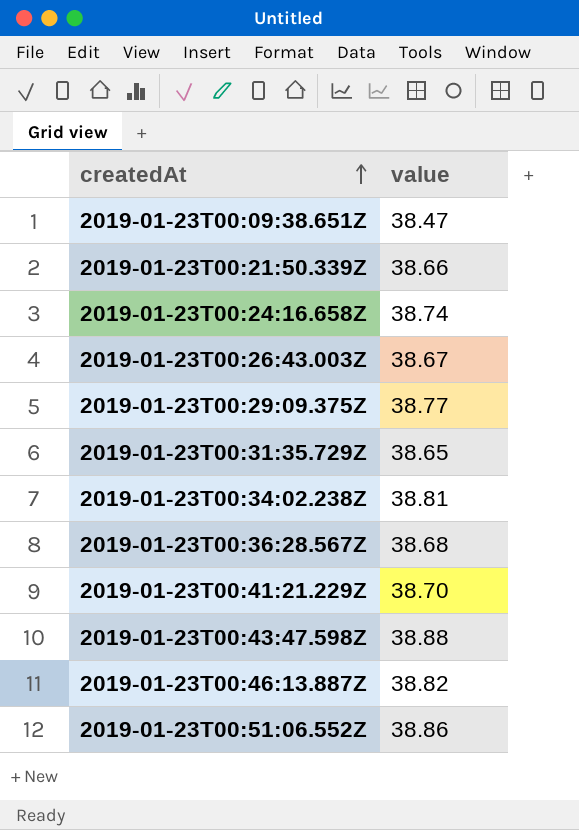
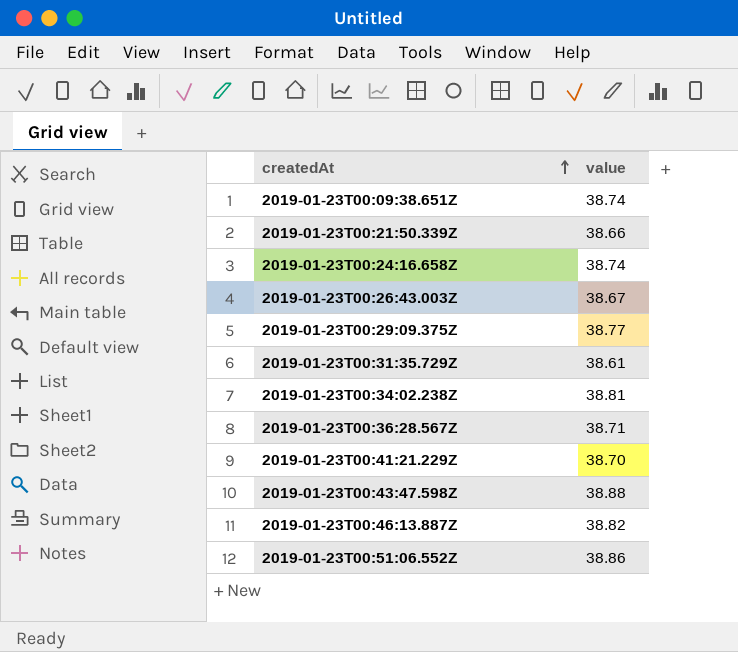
2019-01-23T00:09:38.651Z | value: 38.47 -> 38.74
2019-01-23T00:31:35.729Z | value: 38.65 -> 38.61
2019-01-23T00:36:28.567Z | value: 38.68 -> 38.71

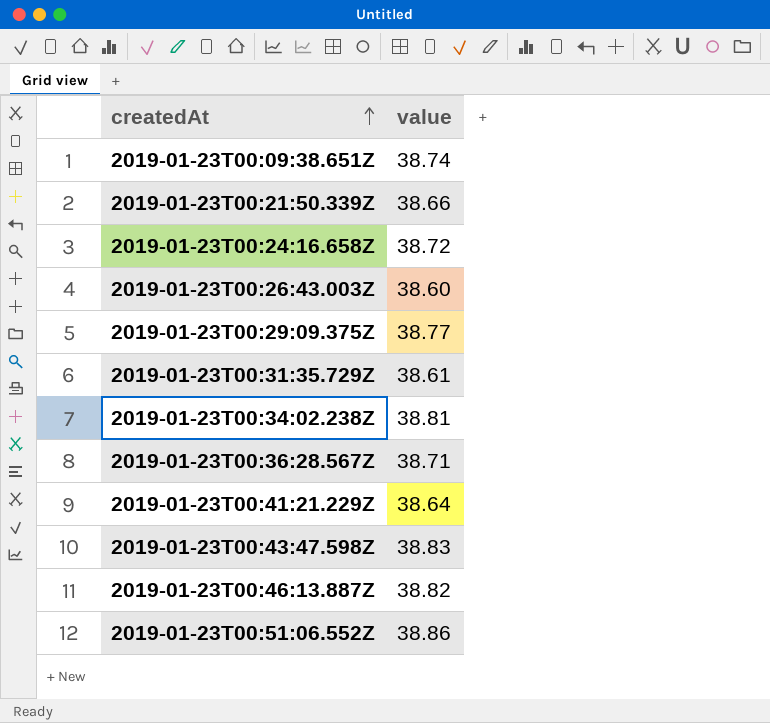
2019-01-23T00:24:16.658Z | value: 38.74 -> 38.72
2019-01-23T00:26:43.003Z | value: 38.67 -> 38.60
2019-01-23T00:41:21.229Z | value: 38.70 -> 38.64
2019-01-23T00:43:47.598Z | value: 38.88 -> 38.83

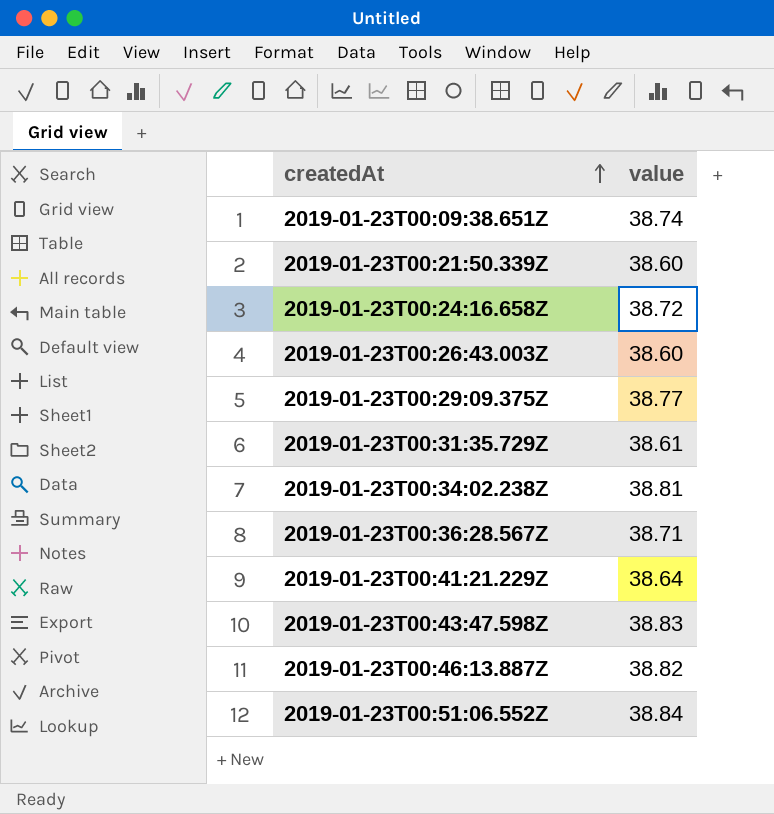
2019-01-23T00:21:50.339Z | value: 38.66 -> 38.60
2019-01-23T00:51:06.552Z | value: 38.86 -> 38.84

